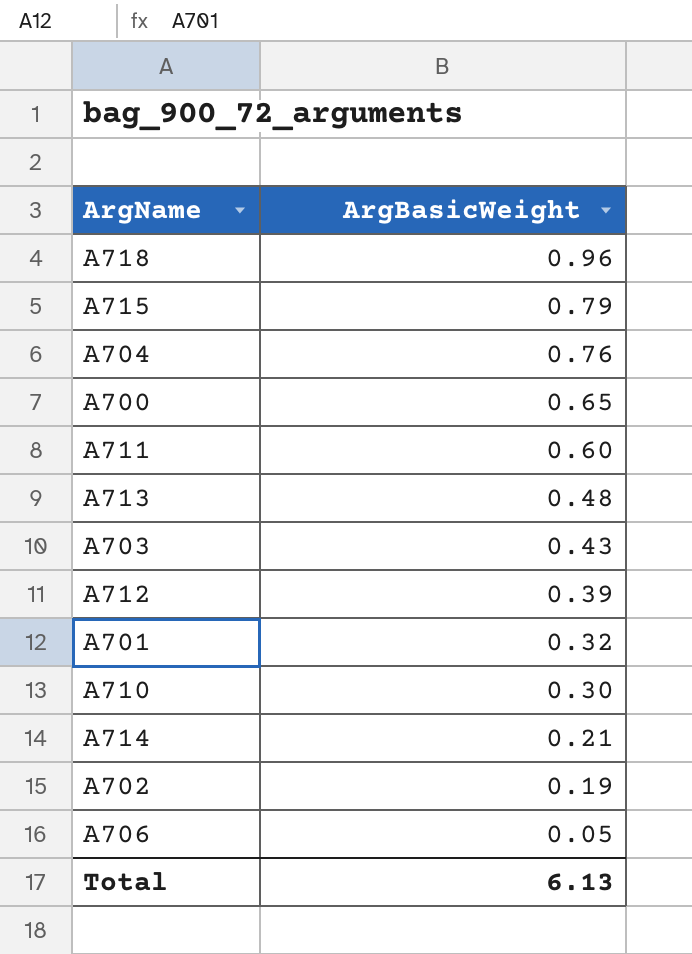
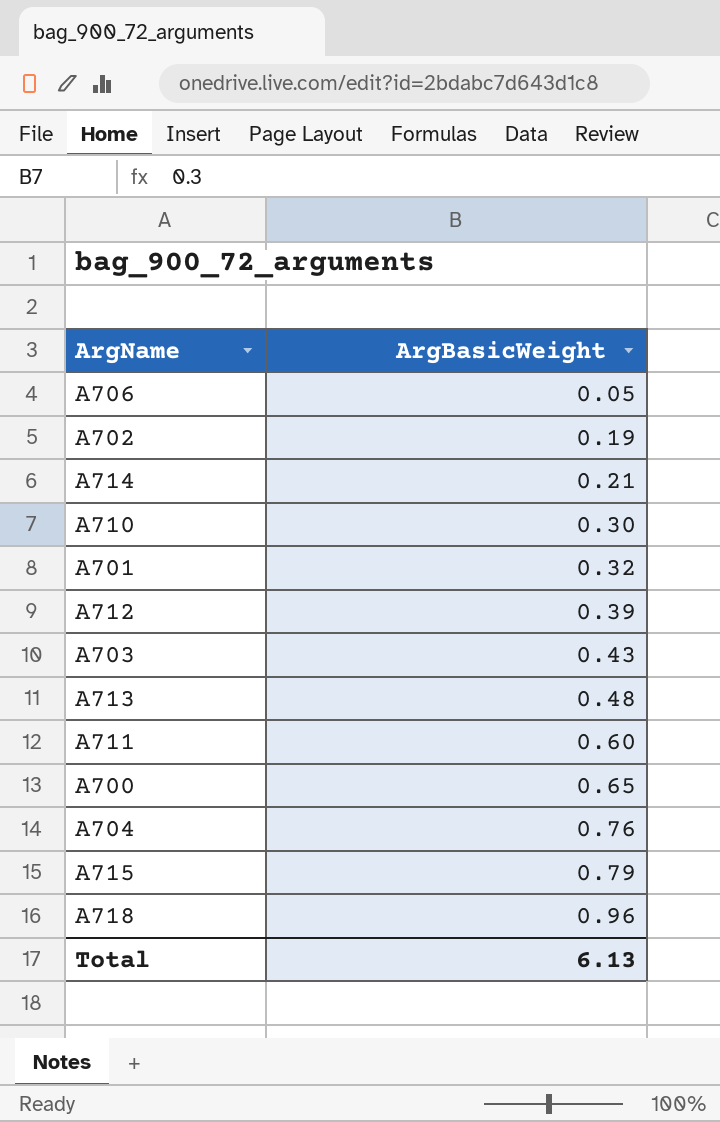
row order: ArgBasicWeight descending -> ArgBasicWeight ascending

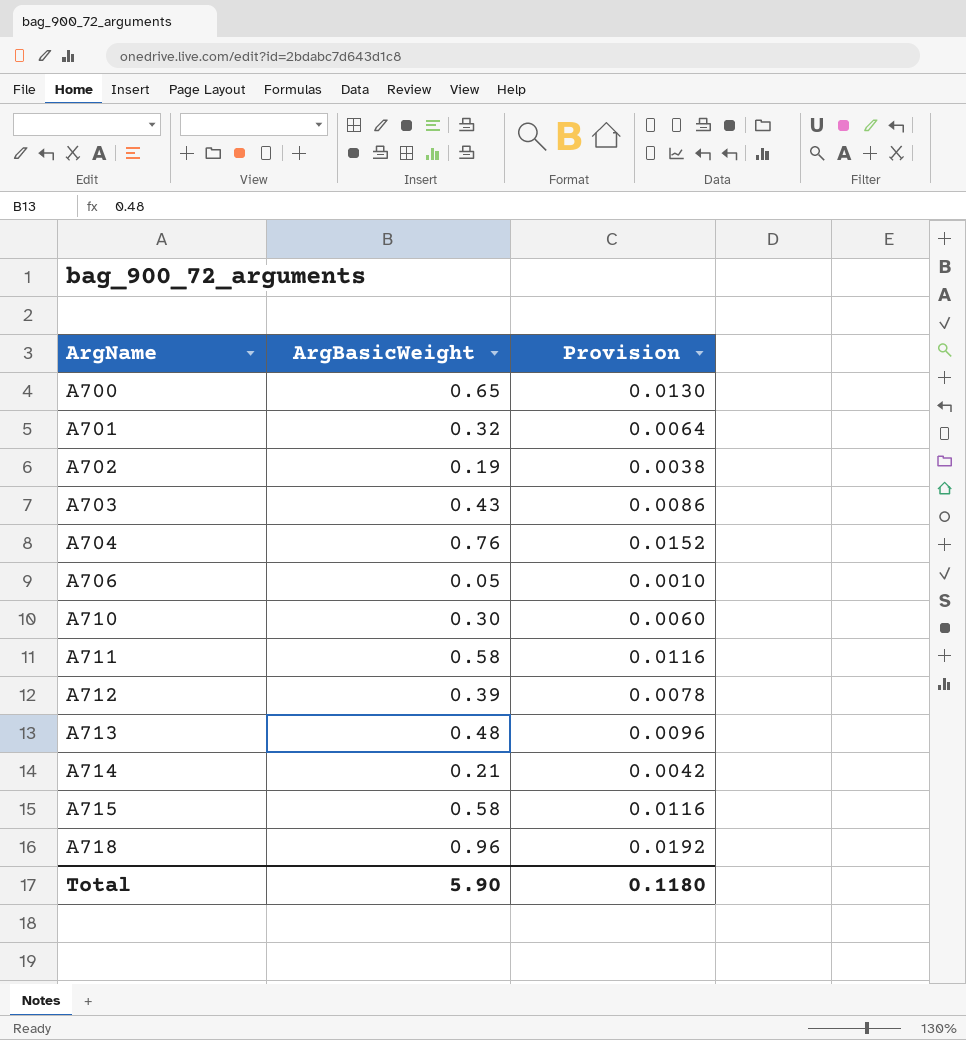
row order: ArgBasicWeight ascending -> ArgName ascending
column Provision | formula: none -> [ArgBasicWeight] * 0.02
A711 | ArgBasicWeight: 0.60 -> 0.58
A715 | ArgBasicWeight: 0.79 -> 0.58
Total | ArgBasicWeight: 6.13 -> 5.90

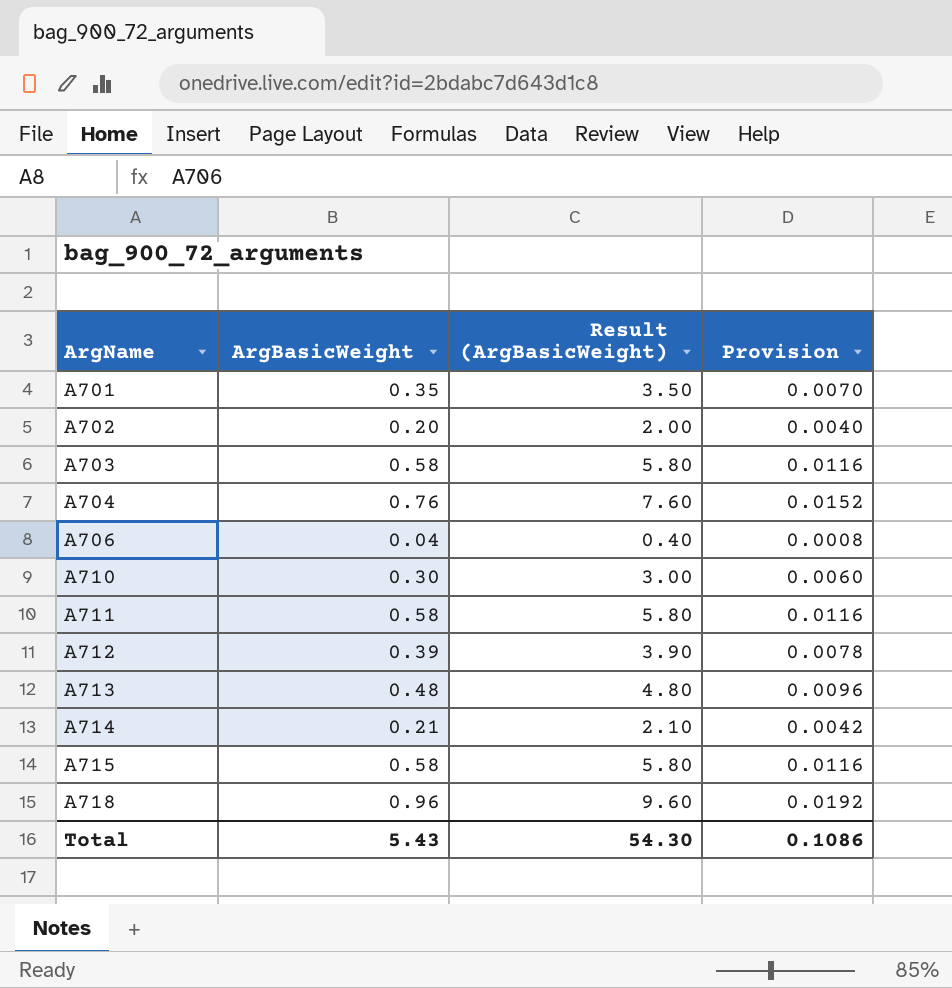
column Result (ArgBasicWeight) | formula: none -> [ArgBasicWeight] * 10
row A700: 0.65 | 0.0130 -> none
A701 | ArgBasicWeight: 0.32 -> 0.35
A701 | Provision: 0.0064 -> 0.0070
A702 | ArgBasicWeight: 0.19 -> 0.20
A702 | Provision: 0.0038 -> 0.0040
A703 | ArgBasicWeight: 0.43 -> 0.58
A703 | Provision: 0.0086 -> 0.0116
A706 | ArgBasicWeight: 0.05 -> 0.04
A706 | Provision: 0.0010 -> 0.0008
Total | ArgBasicWeight: 5.90 -> 5.43
Total | Provision: 0.1180 -> 0.1086

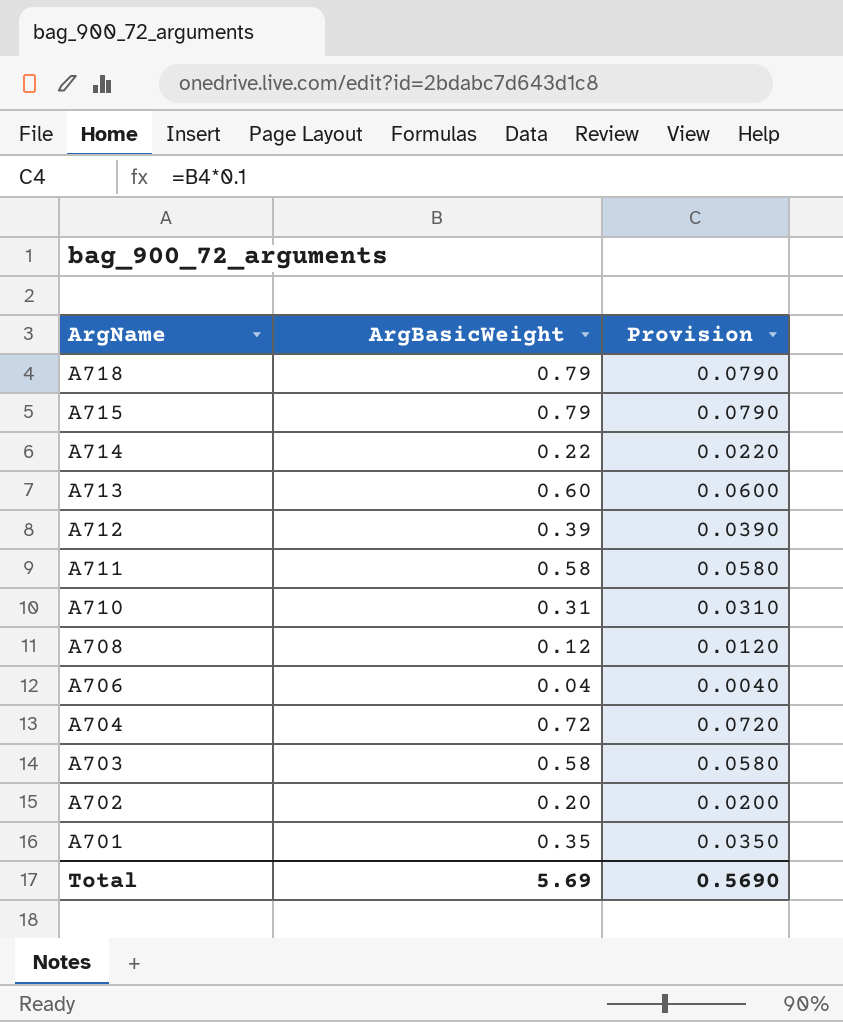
row order: ArgName ascending -> ArgName descending
column Result (ArgBasicWeight) | formula: [ArgBasicWeight] * 10 -> none
column Provision | formula: [ArgBasicWeight] * 0.02 -> [ArgBasicWeight] * 0.1
A718 | ArgBasicWeight: 0.96 -> 0.79
A715 | ArgBasicWeight: 0.58 -> 0.79
A714 | ArgBasicWeight: 0.21 -> 0.22
A713 | ArgBasicWeight: 0.48 -> 0.60
A710 | ArgBasicWeight: 0.30 -> 0.31
row A708: none -> 0.12 | 0.0120
A704 | ArgBasicWeight: 0.76 -> 0.72
Total | ArgBasicWeight: 5.43 -> 5.69
Total | Provision: 0.1086 -> 0.5690

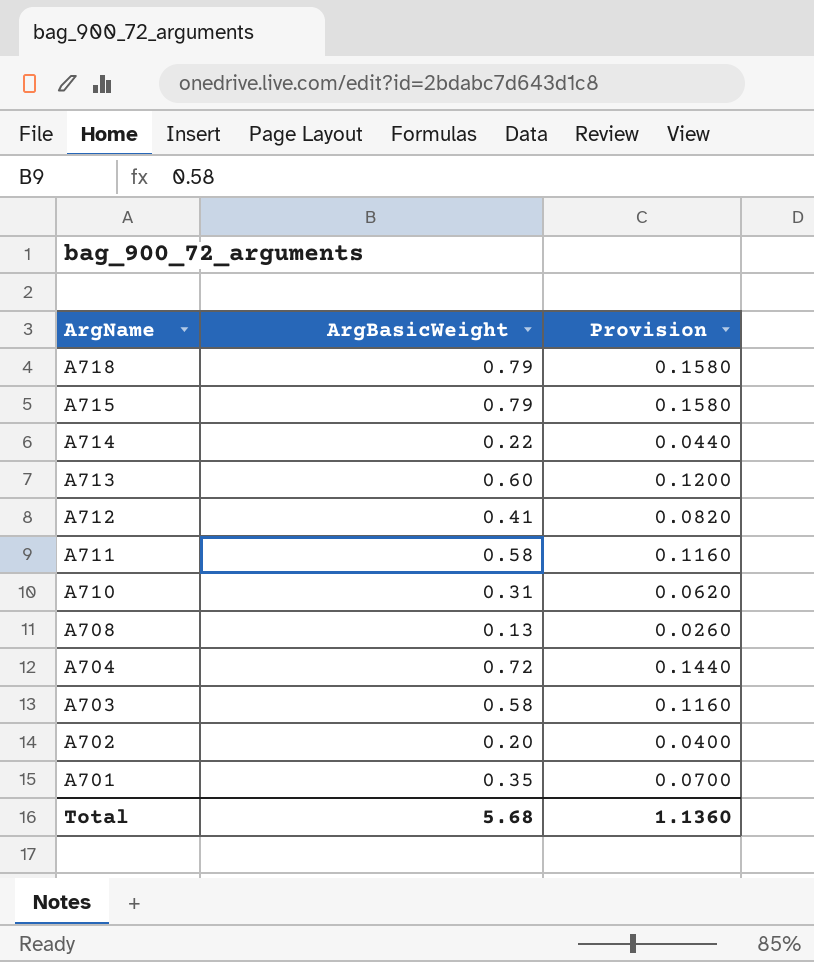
column Provision | formula: [ArgBasicWeight] * 0.1 -> [ArgBasicWeight] * 0.2
row A706: 0.04 | 0.0040 -> none
A712 | ArgBasicWeight: 0.39 -> 0.41
A708 | ArgBasicWeight: 0.12 -> 0.13
Total | ArgBasicWeight: 5.69 -> 5.68
Total | Provision: 0.5690 -> 1.1360

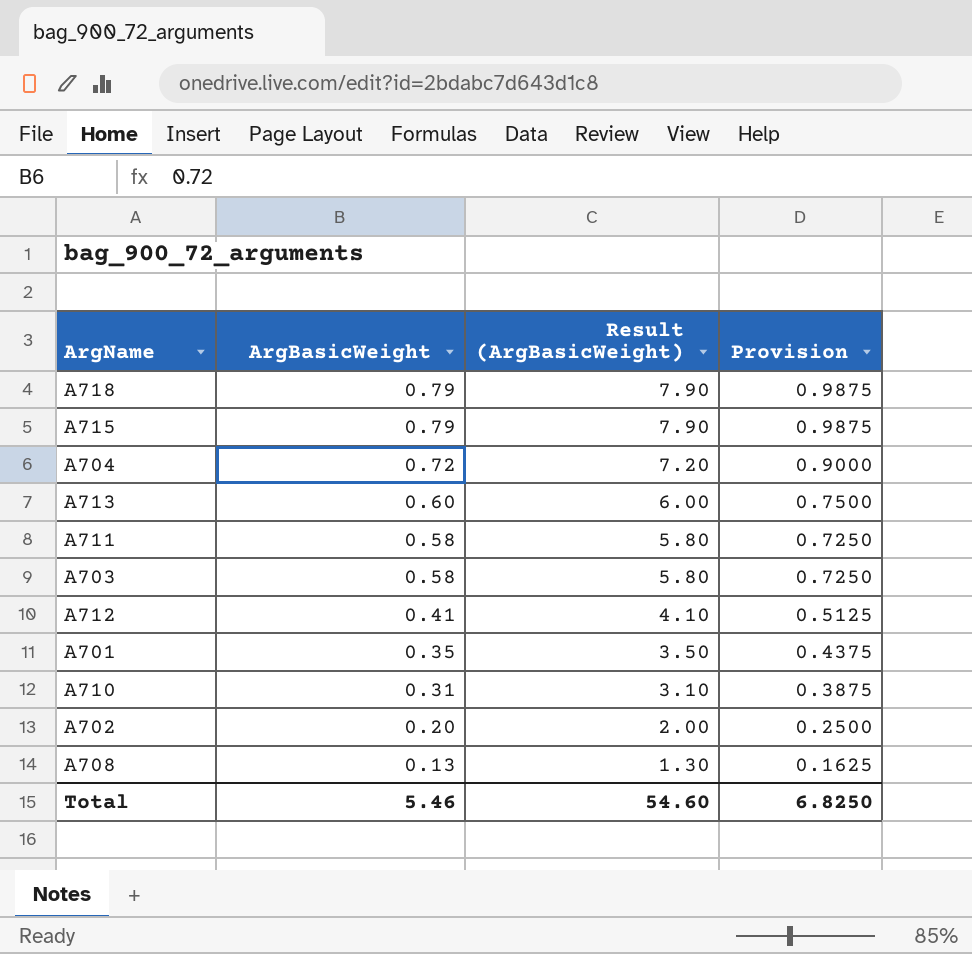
row order: ArgName descending -> ArgBasicWeight descending
column Result (ArgBasicWeight) | formula: none -> [ArgBasicWeight] * 10
column Provision | formula: [ArgBasicWeight] * 0.2 -> [ArgBasicWeight] * 1.25
row A714: 0.22 | 0.0440 -> none
Total | ArgBasicWeight: 5.68 -> 5.46
Total | Provision: 1.1360 -> 6.8250

